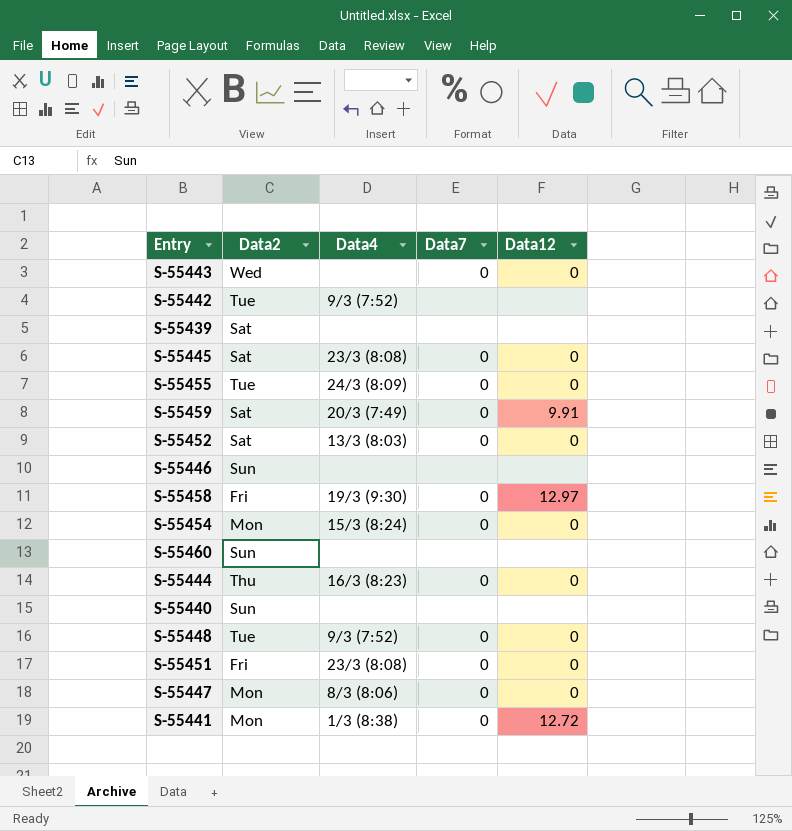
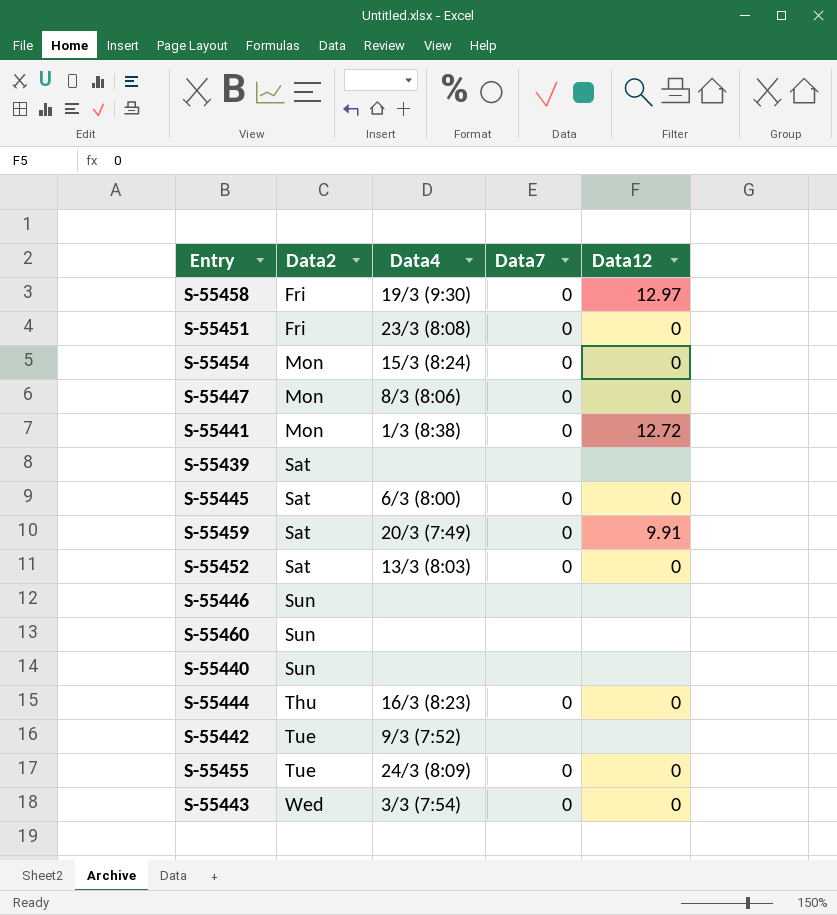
row order: none -> Data2 ascending
row S-55448: Tue | 9/3 (7:52) | 0 | 0 -> none
S-55445 | Data4: 23/3 (8:08) -> 6/3 (8:00)
S-55443 | Data4: none -> 3/3 (7:54)

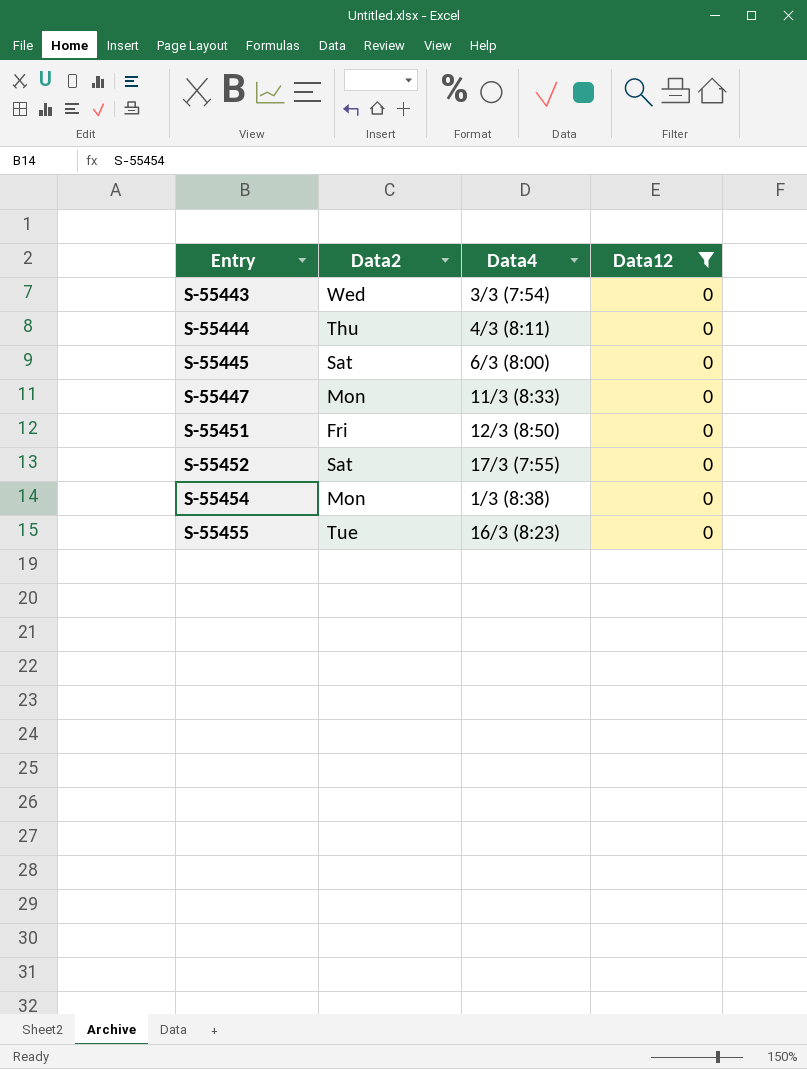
filter: none -> Data12 = 0
row order: Data2 ascending -> Entry ascending
column Data7 | position: 4 -> none
S-55444 | Data4: 16/3 (8:23) -> 4/3 (8:11)
S-55447 | Data4: 8/3 (8:06) -> 11/3 (8:33)
S-55451 | Data4: 23/3 (8:08) -> 12/3 (8:50)
S-55452 | Data4: 13/3 (8:03) -> 17/3 (7:55)
S-55454 | Data4: 15/3 (8:24) -> 1/3 (8:38)
S-55455 | Data4: 24/3 (8:09) -> 16/3 (8:23)

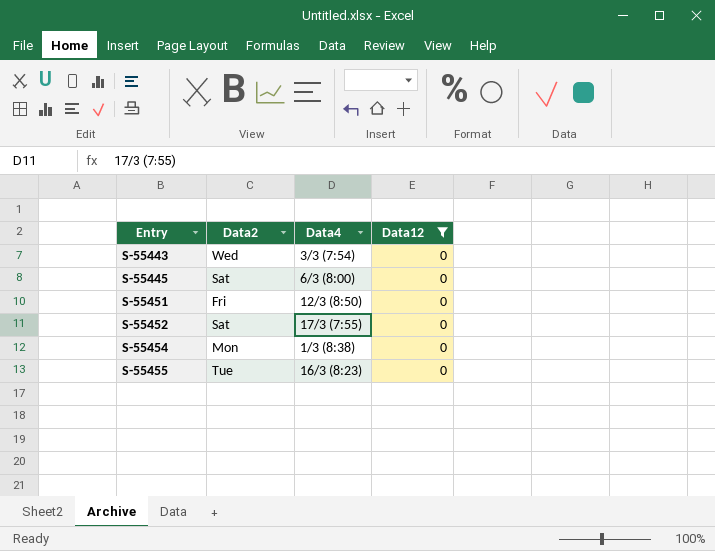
row S-55444: Thu | 4/3 (8:11) | 0 -> none
row S-55447: Mon | 11/3 (8:33) | 0 -> none

